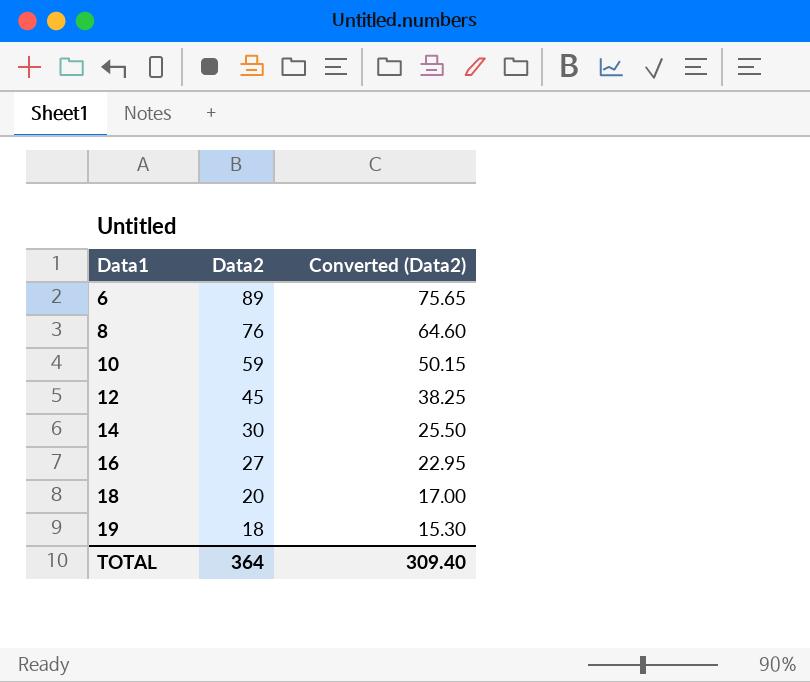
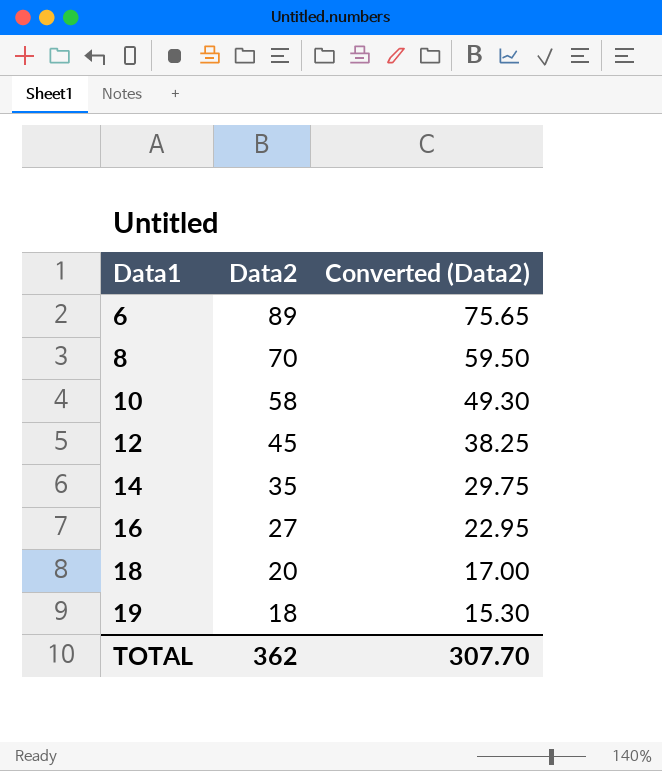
8 | Data2: 76 -> 70
8 | Converted (Data2): 64.60 -> 59.50
10 | Data2: 59 -> 58
10 | Converted (Data2): 50.15 -> 49.30
14 | Data2: 30 -> 35
14 | Converted (Data2): 25.50 -> 29.75
TOTAL | Data2: 364 -> 362
TOTAL | Converted (Data2): 309.40 -> 307.70

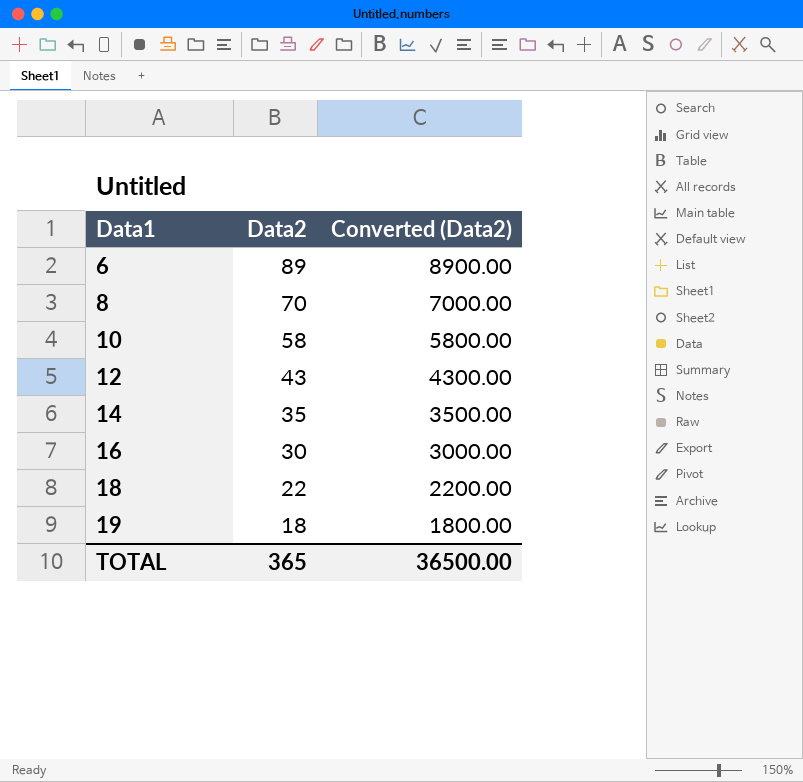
column Converted (Data2) | formula: [Data2] * 0.85 -> [Data2] * 100
12 | Data2: 45 -> 43
16 | Data2: 27 -> 30
18 | Data2: 20 -> 22
TOTAL | Data2: 362 -> 365
TOTAL | Converted (Data2): 307.70 -> 36500.00

